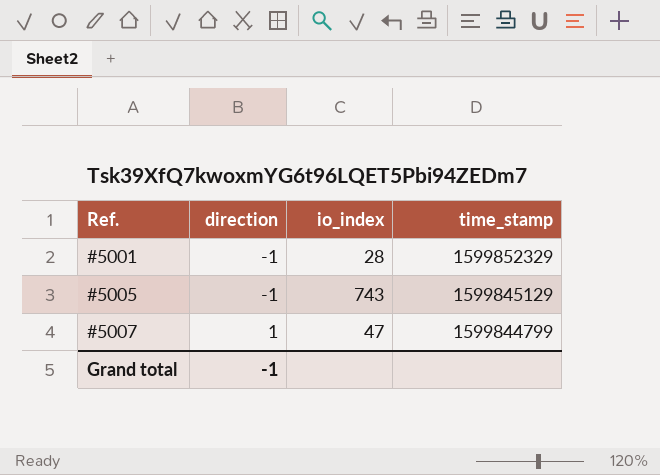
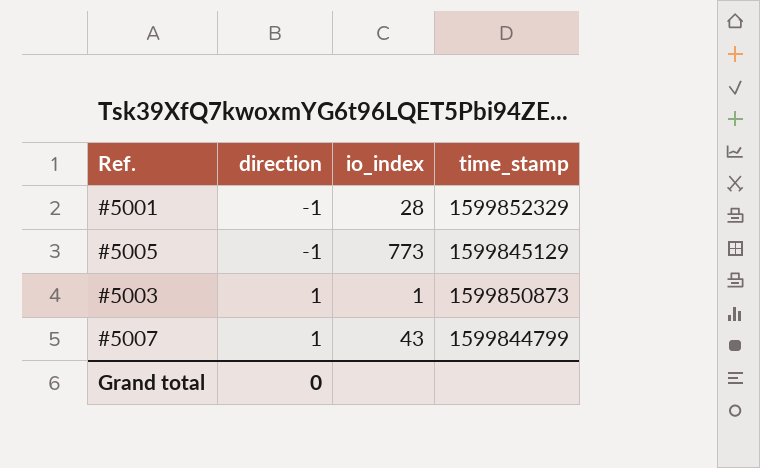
#5005 | io_index: 743 -> 773
row #5003: none -> 1 | 1 | 1599850873
#5007 | io_index: 47 -> 43
Grand total | direction: -1 -> 0

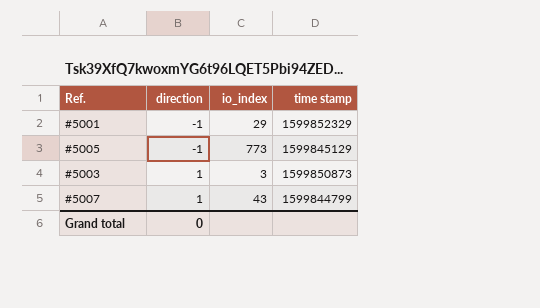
column name: time_stamp -> time stamp
#5001 | io_index: 28 -> 29
#5003 | io_index: 1 -> 3

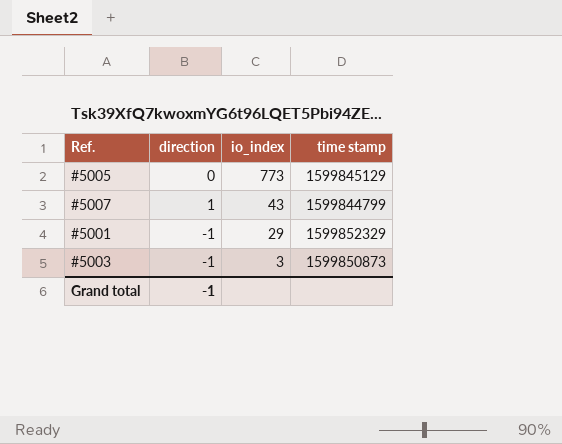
row order: direction ascending -> io_index descending
#5005 | direction: -1 -> 0
#5003 | direction: 1 -> -1
Grand total | direction: 0 -> -1

